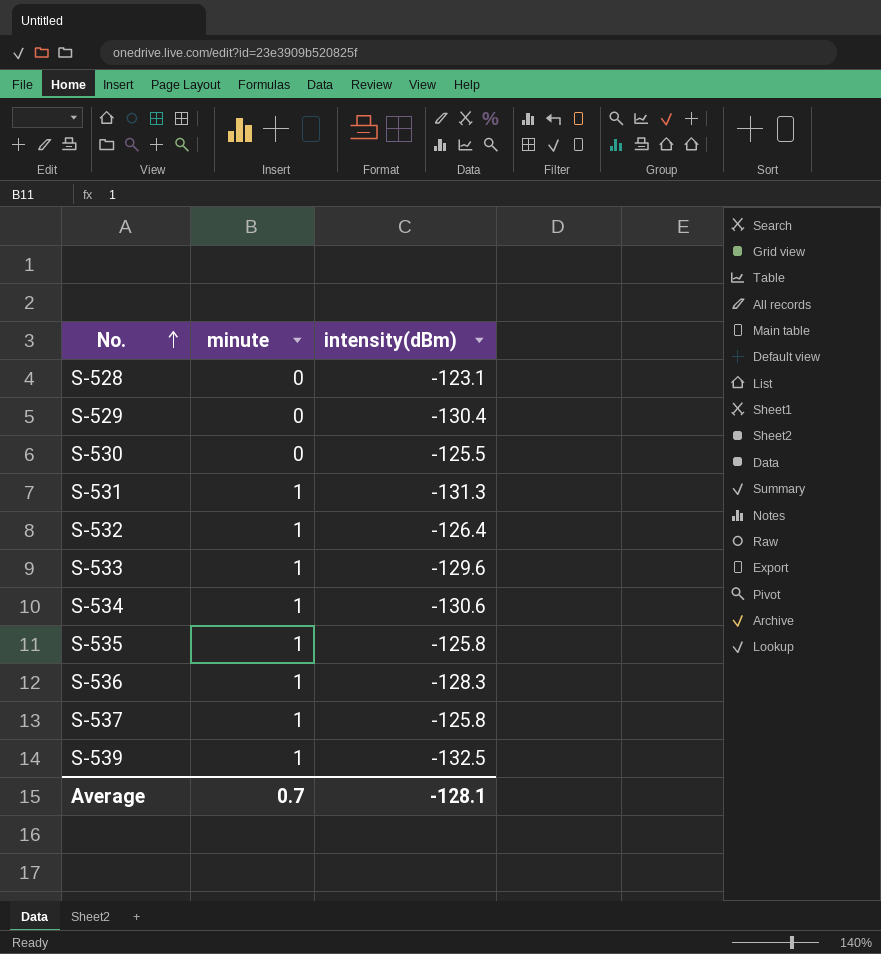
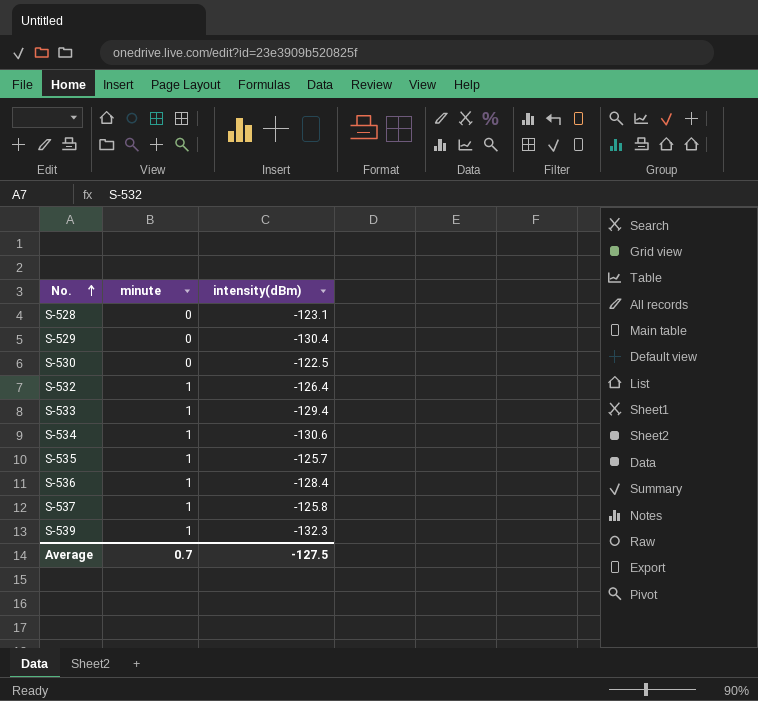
row S-531: 1 | -131.3 -> none
S-530 | intensity(dBm): -125.5 -> -122.5
S-533 | intensity(dBm): -129.6 -> -129.4
S-535 | intensity(dBm): -125.8 -> -125.7
S-536 | intensity(dBm): -128.3 -> -128.4
S-539 | intensity(dBm): -132.5 -> -132.3
Average | intensity(dBm): -128.1 -> -127.5

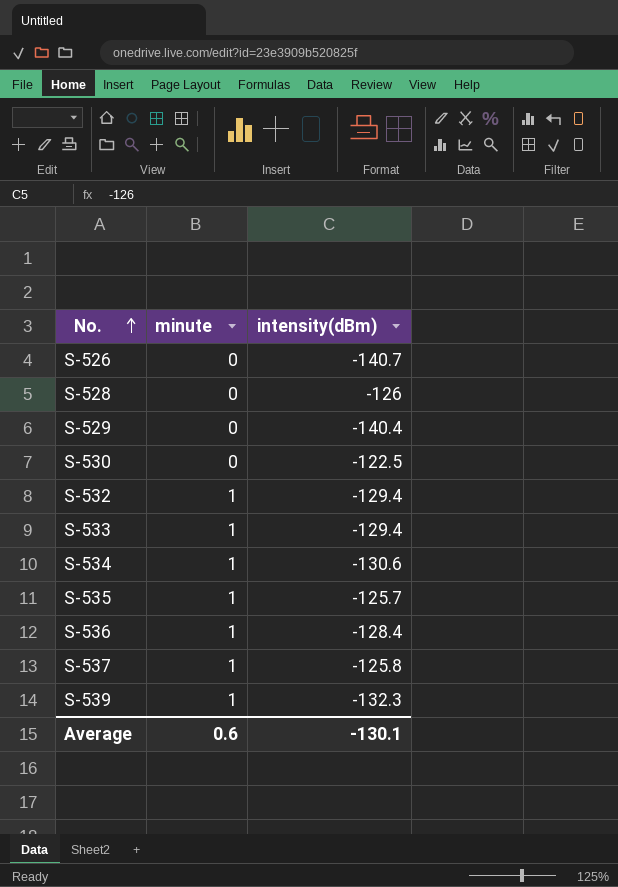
row S-526: none -> 0 | -140.7
S-528 | intensity(dBm): -123.1 -> -126
S-529 | intensity(dBm): -130.4 -> -140.4
S-532 | intensity(dBm): -126.4 -> -129.4
Average | minute: 0.7 -> 0.6
Average | intensity(dBm): -127.5 -> -130.1

